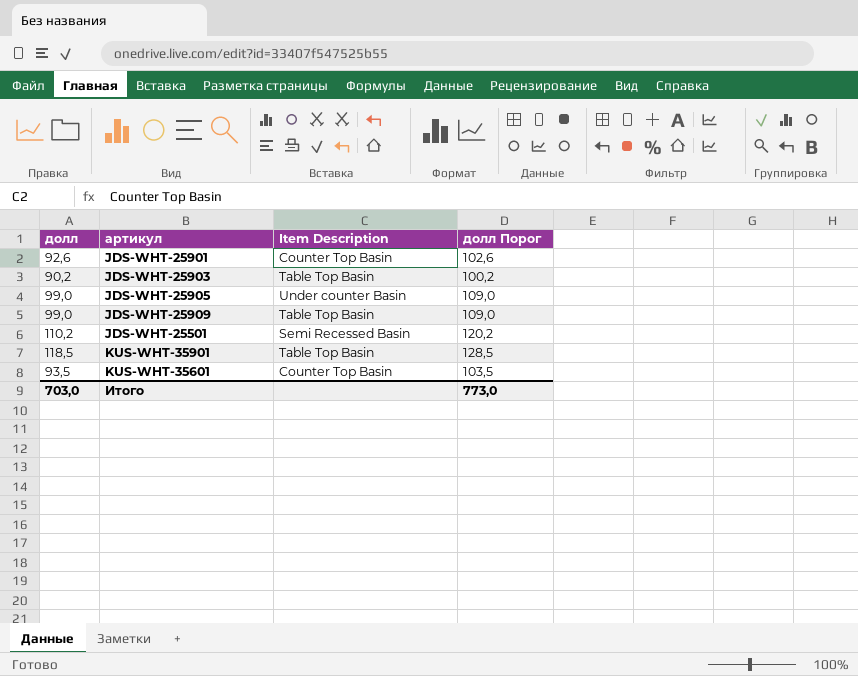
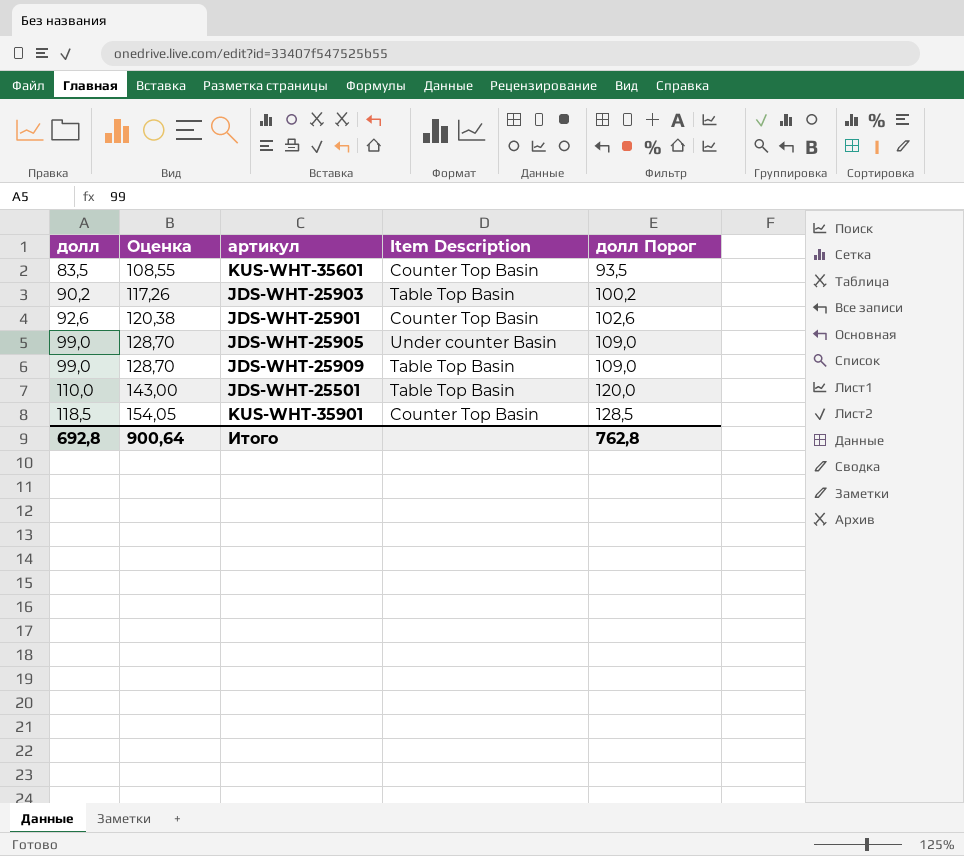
row order: none -> долл ascending
column Оценка | formula: none -> [долл] * 1,3
KUS-WHT-35601 | долл: 93,5 -> 83,5
KUS-WHT-35601 | долл Порог: 103,5 -> 93,5
JDS-WHT-25501 | долл: 110,2 -> 110,0
JDS-WHT-25501 | Item Description: Semi Recessed Basin -> Table Top Basin
JDS-WHT-25501 | долл Порог: 120,2 -> 120,0
KUS-WHT-35901 | Item Description: Table Top Basin -> Counter Top Basin
Итого | долл: 703,0 -> 692,8
Итого | долл Порог: 773,0 -> 762,8

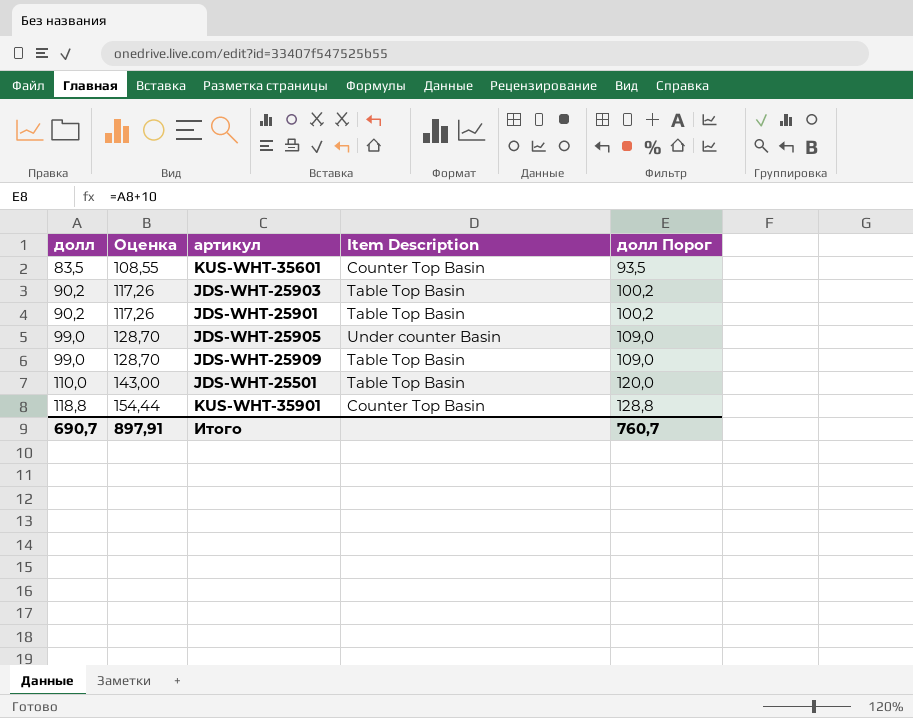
JDS-WHT-25901 | долл: 92,6 -> 90,2
JDS-WHT-25901 | Оценка: 120,38 -> 117,26
JDS-WHT-25901 | Item Description: Counter Top Basin -> Table Top Basin
JDS-WHT-25901 | долл Порог: 102,6 -> 100,2
KUS-WHT-35901 | долл: 118,5 -> 118,8
KUS-WHT-35901 | Оценка: 154,05 -> 154,44
KUS-WHT-35901 | долл Порог: 128,5 -> 128,8
Итого | долл: 692,8 -> 690,7
Итого | Оценка: 900,64 -> 897,91
Итого | долл Порог: 762,8 -> 760,7

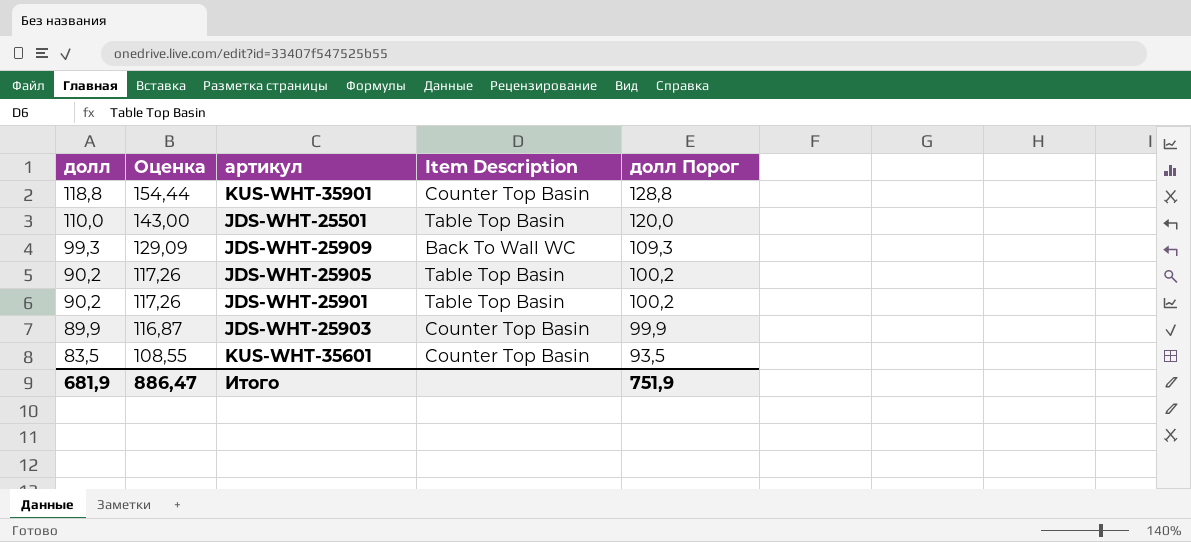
row order: долл ascending -> долл descending
JDS-WHT-25909 | долл: 99,0 -> 99,3
JDS-WHT-25909 | Оценка: 128,70 -> 129,09
JDS-WHT-25909 | Item Description: Table Top Basin -> Back To Wall WC
JDS-WHT-25909 | долл Порог: 109,0 -> 109,3
JDS-WHT-25905 | долл: 99,0 -> 90,2
JDS-WHT-25905 | Оценка: 128,70 -> 117,26
JDS-WHT-25905 | Item Description: Under counter Basin -> Table Top Basin
JDS-WHT-25905 | долл Порог: 109,0 -> 100,2
JDS-WHT-25903 | долл: 90,2 -> 89,9
JDS-WHT-25903 | Оценка: 117,26 -> 116,87
JDS-WHT-25903 | Item Description: Table Top Basin -> Counter Top Basin
JDS-WHT-25903 | долл Порог: 100,2 -> 99,9
Итого | долл: 690,7 -> 681,9
Итого | Оценка: 897,91 -> 886,47
Итого | долл Порог: 760,7 -> 751,9

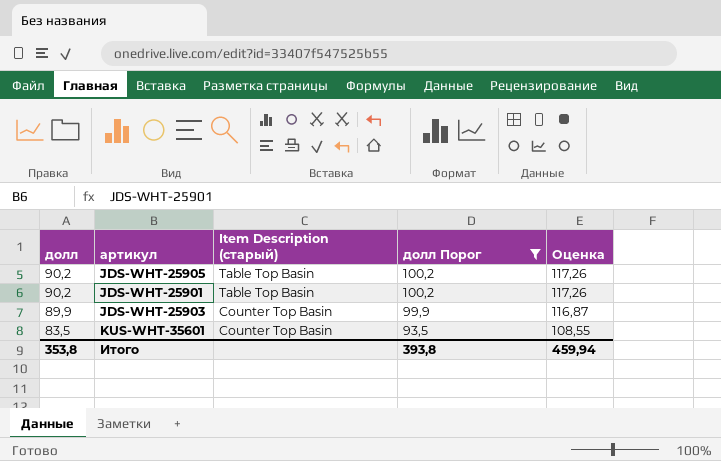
filter: none -> долл Порог <= 100,2
column name: Item Description -> Item Description (старый)
column Оценка | position: 2 -> 5
Итого | долл: 681,9 -> 353,8
Итого | долл Порог: 751,9 -> 393,8
Итого | Оценка: 886,47 -> 459,94

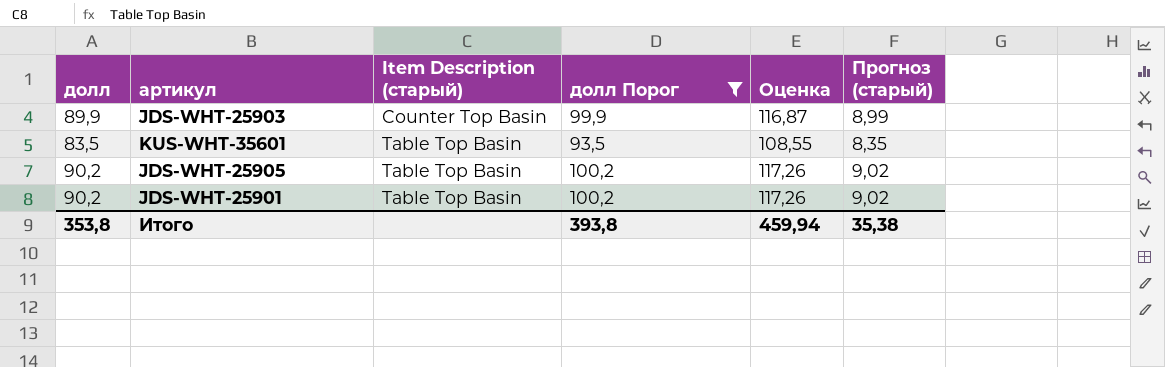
row order: долл descending -> Item Description (старый) ascending
column Прогноз (старый) | formula: none -> [долл] * 0,1
KUS-WHT-35601 | Item Description (старый): Counter Top Basin -> Table Top Basin

